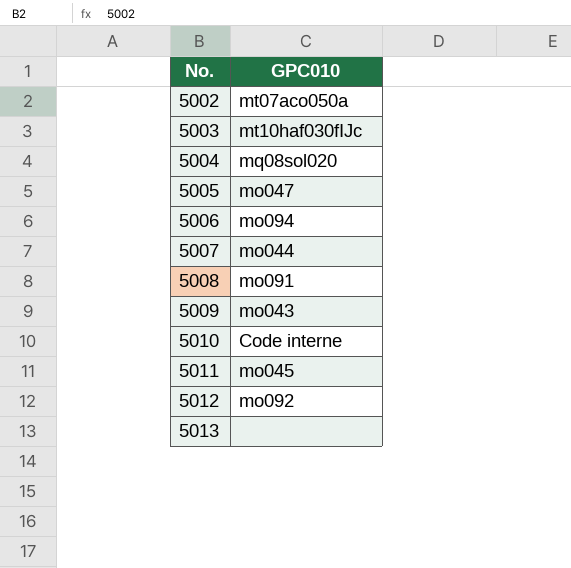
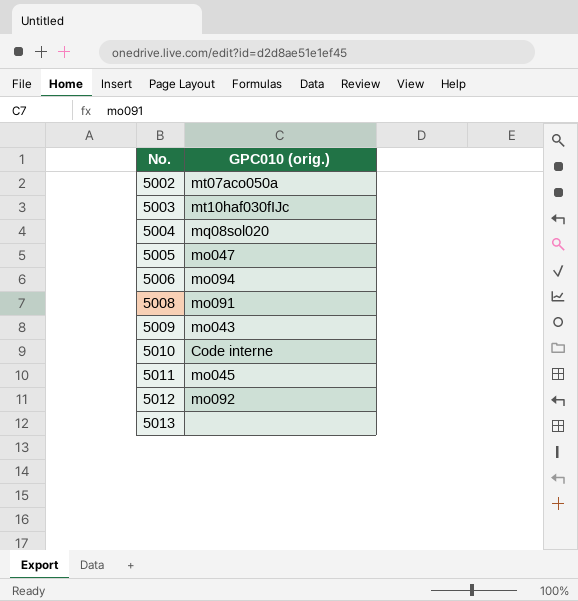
column name: GPC010 -> GPC010 (orig.)
row 5007: mo044 -> none

